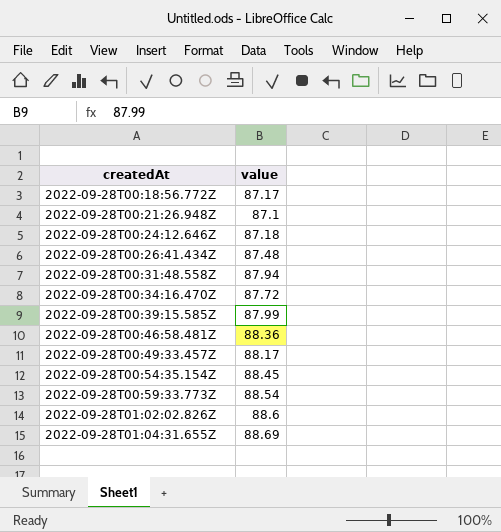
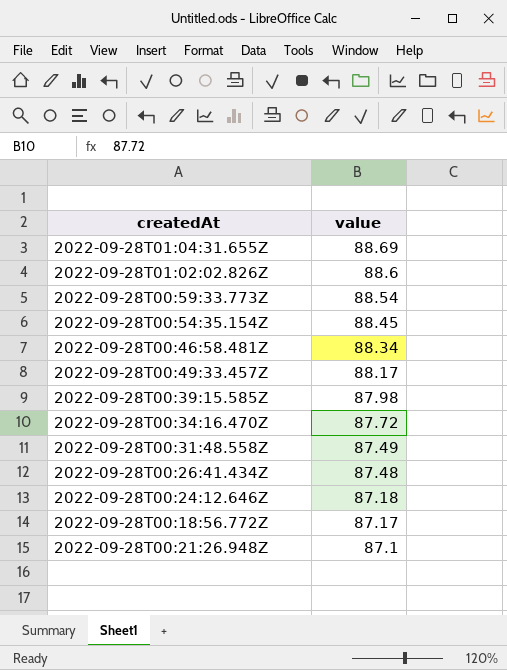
row order: createdAt ascending -> value descending
2022-09-28T00:46:58.481Z | value: 88.36 -> 88.34
2022-09-28T00:39:15.585Z | value: 87.99 -> 87.98
2022-09-28T00:31:48.558Z | value: 87.94 -> 87.49

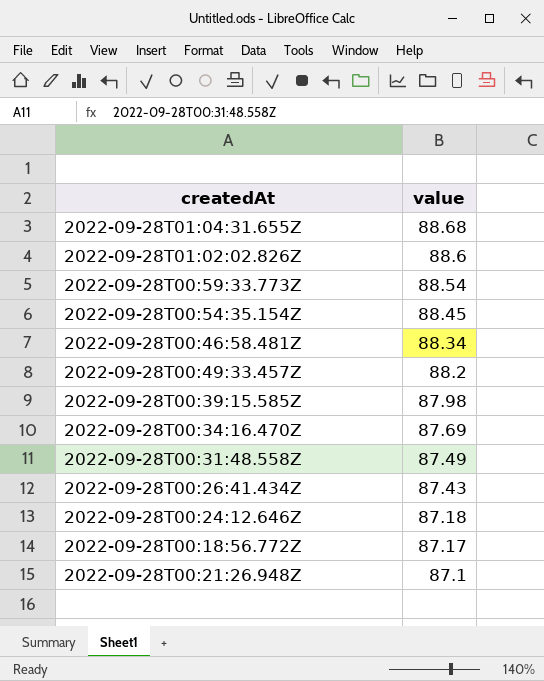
2022-09-28T01:04:31.655Z | value: 88.69 -> 88.68
2022-09-28T00:49:33.457Z | value: 88.17 -> 88.2
2022-09-28T00:34:16.470Z | value: 87.72 -> 87.69
2022-09-28T00:26:41.434Z | value: 87.48 -> 87.43

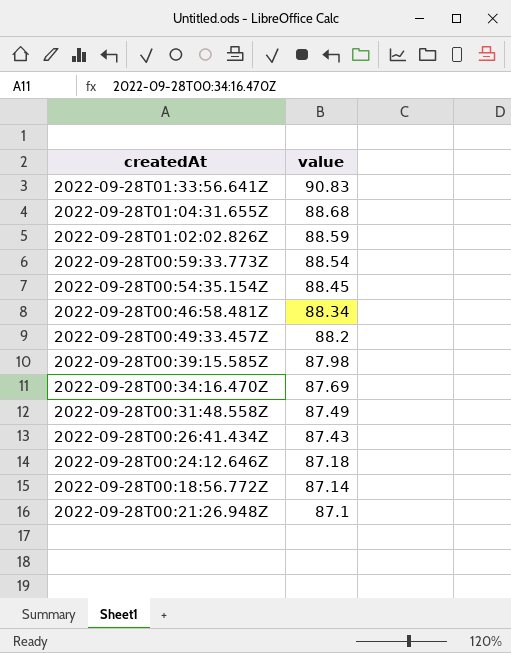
row 2022-09-28T01:33:56.641Z: none -> 90.83
2022-09-28T01:02:02.826Z | value: 88.6 -> 88.59
2022-09-28T00:18:56.772Z | value: 87.17 -> 87.14

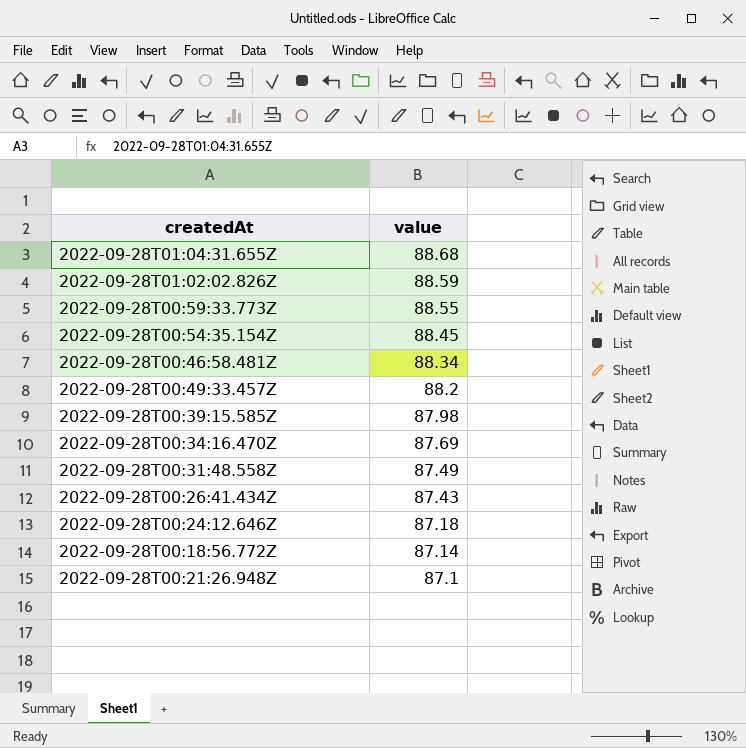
row 2022-09-28T01:33:56.641Z: 90.83 -> none
2022-09-28T00:59:33.773Z | value: 88.54 -> 88.55

